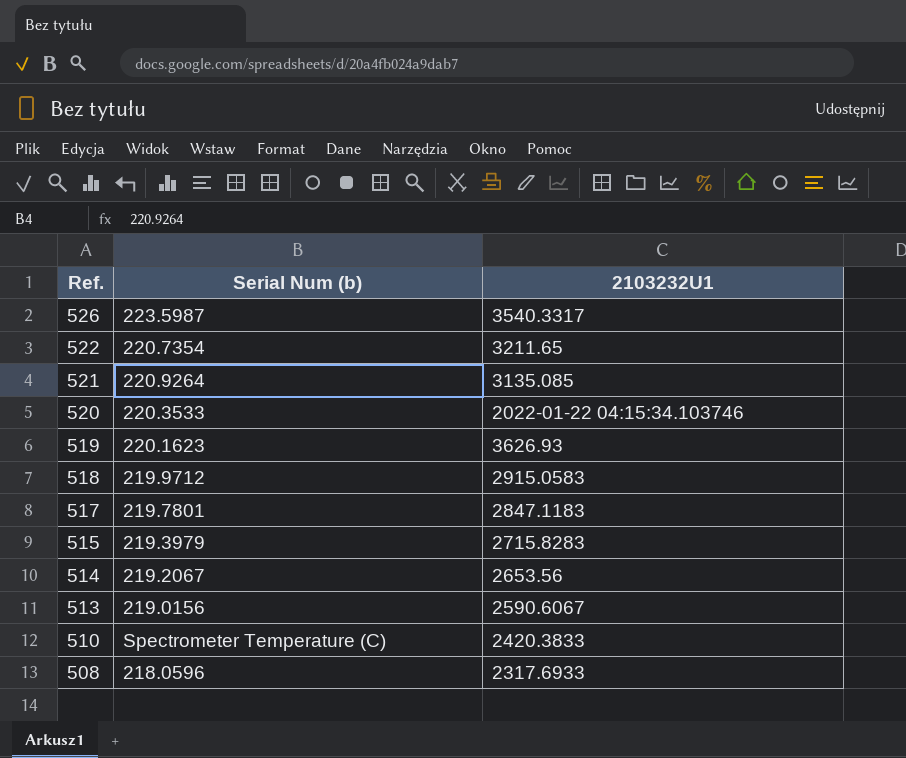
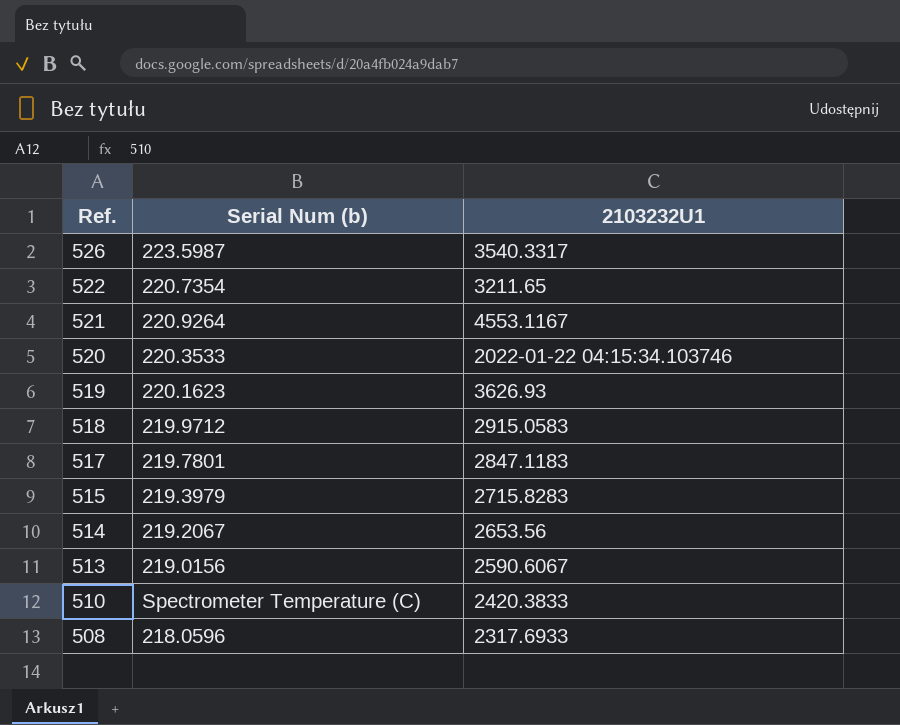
521 | 2103232U1: 3135.085 -> 4553.1167

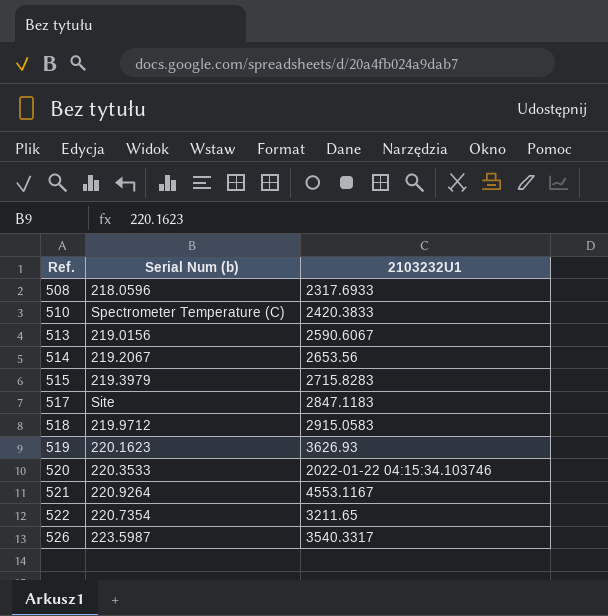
row order: Ref. descending -> Ref. ascending
517 | Serial Num (b): 219.7801 -> Site

